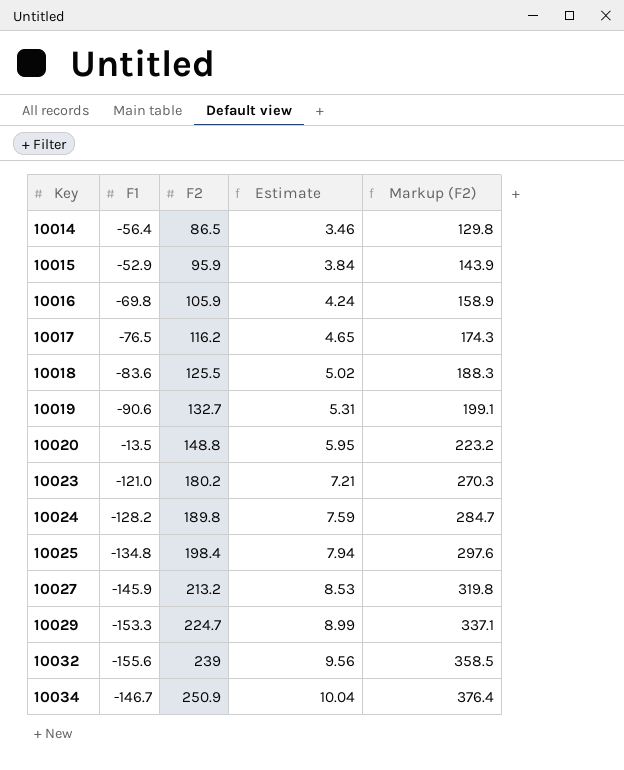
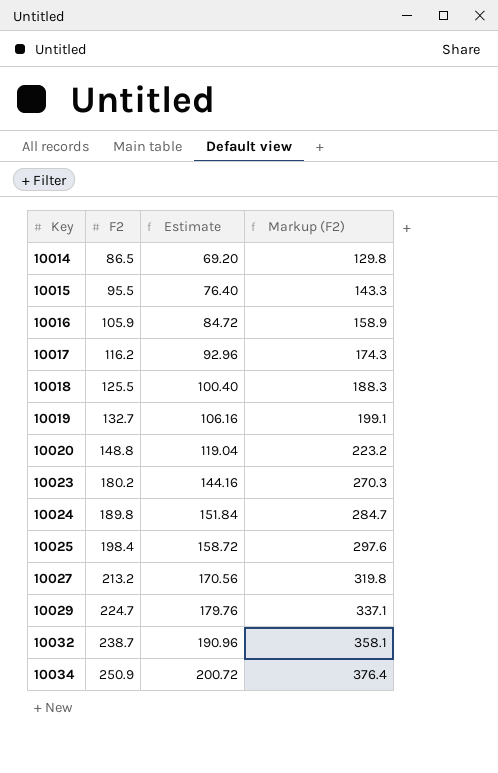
column F1 | position: 2 -> none
column Estimate | formula: [F2] * 0.04 -> [F2] * 0.8
10015 | F2: 95.9 -> 95.5
10015 | Markup (F2): 143.9 -> 143.3
10032 | F2: 239 -> 238.7
10032 | Markup (F2): 358.5 -> 358.1

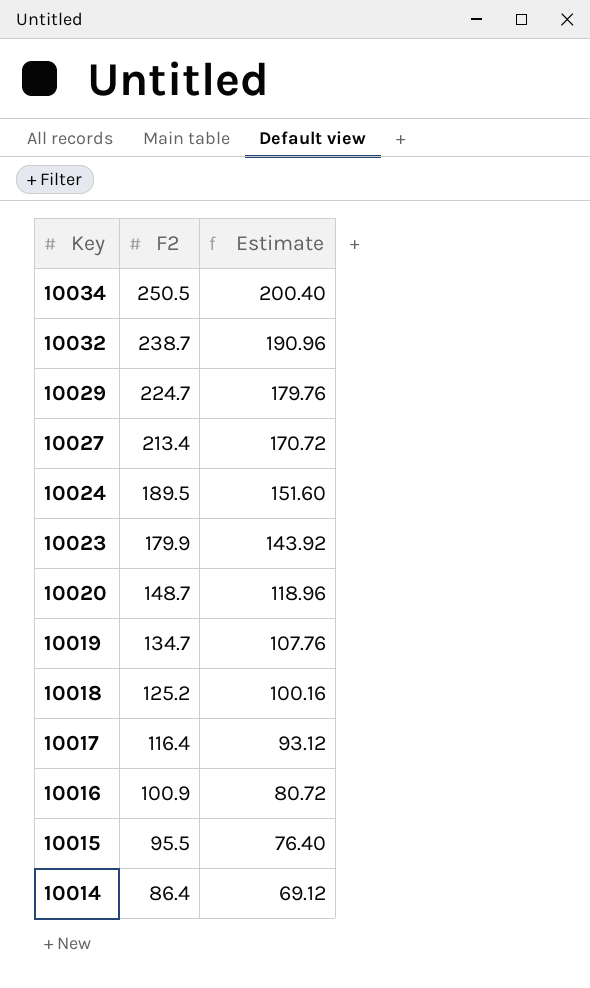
row order: Key ascending -> Key descending
column Markup (F2) | formula: [F2] * 1.5 -> none
row 10025: 198.4 | 158.72 | 297.6 -> none
10034 | F2: 250.9 -> 250.5
10034 | Estimate: 200.72 -> 200.40
10027 | F2: 213.2 -> 213.4
10027 | Estimate: 170.56 -> 170.72
10024 | F2: 189.8 -> 189.5
10024 | Estimate: 151.84 -> 151.60
10023 | F2: 180.2 -> 179.9
10023 | Estimate: 144.16 -> 143.92
10020 | F2: 148.8 -> 148.7
10020 | Estimate: 119.04 -> 118.96
10019 | F2: 132.7 -> 134.7
10019 | Estimate: 106.16 -> 107.76
10018 | F2: 125.5 -> 125.2
10018 | Estimate: 100.40 -> 100.16
10017 | F2: 116.2 -> 116.4
10017 | Estimate: 92.96 -> 93.12
10016 | F2: 105.9 -> 100.9
10016 | Estimate: 84.72 -> 80.72
10014 | F2: 86.5 -> 86.4
10014 | Estimate: 69.20 -> 69.12

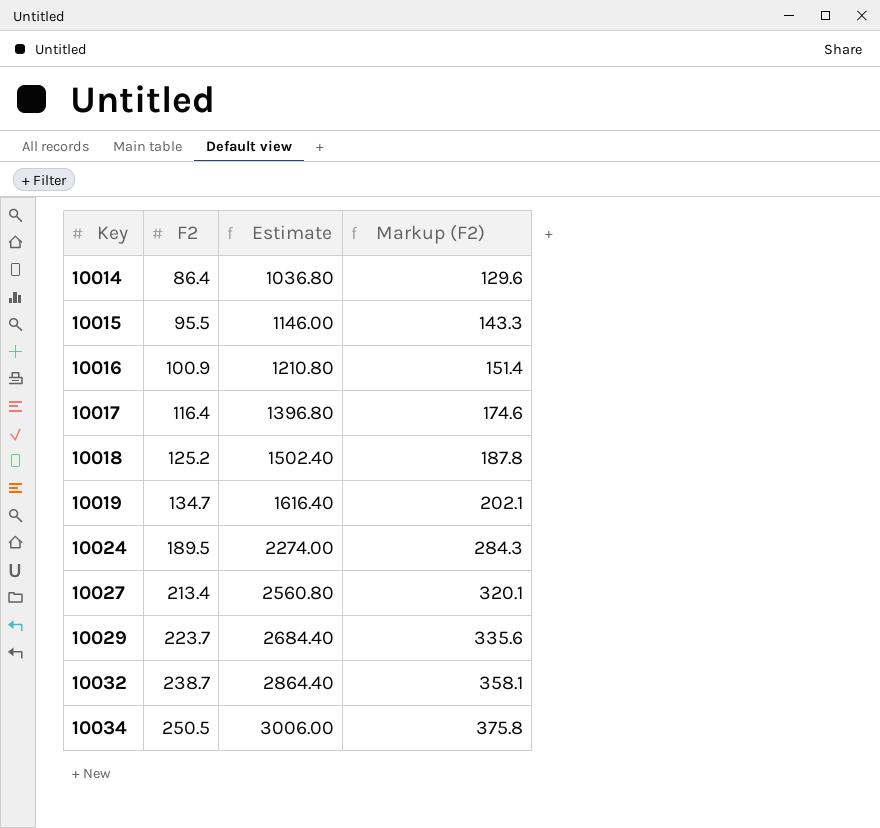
row order: Key descending -> Key ascending
column Estimate | formula: [F2] * 0.8 -> [F2] * 12
column Markup (F2) | formula: none -> [F2] * 1.5
row 10023: 179.9 | 143.92 -> none
row 10020: 148.7 | 118.96 -> none
10029 | F2: 224.7 -> 223.7

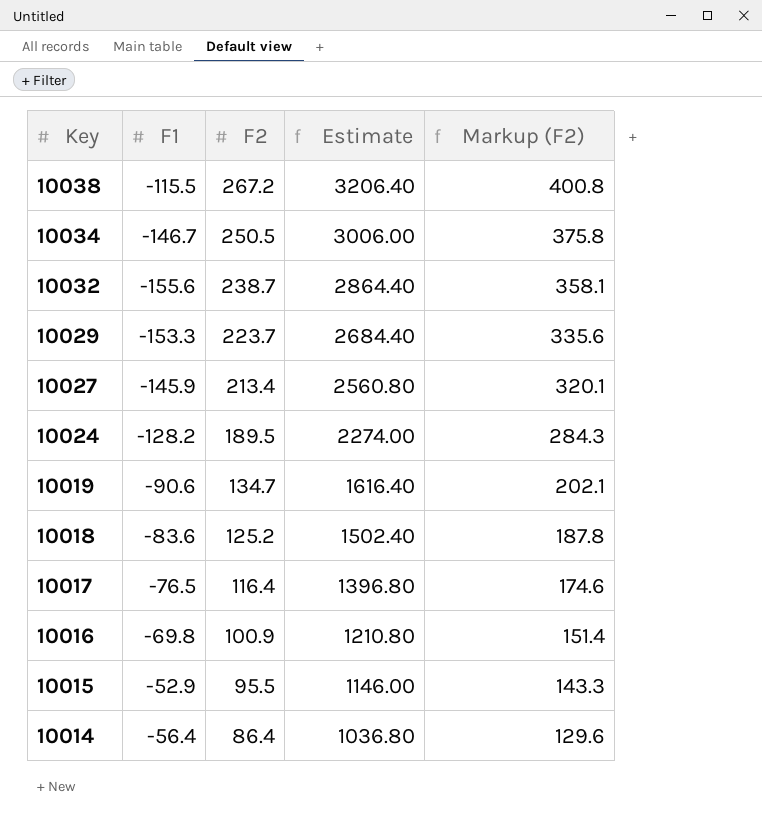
row order: Key ascending -> Key descending
column F1 | position: none -> 2
row 10038: none -> -115.5 | 267.2 | 3206.40 | 400.8

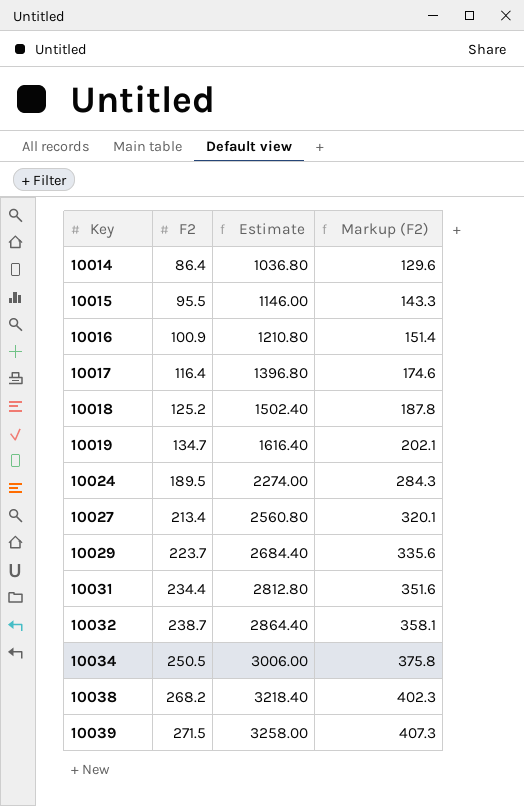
row order: Key descending -> Key ascending
column F1 | position: 2 -> none
row 10031: none -> 234.4 | 2812.80 | 351.6
10038 | F2: 267.2 -> 268.2
10038 | Estimate: 3206.40 -> 3218.40
10038 | Markup (F2): 400.8 -> 402.3
row 10039: none -> 271.5 | 3258.00 | 407.3

